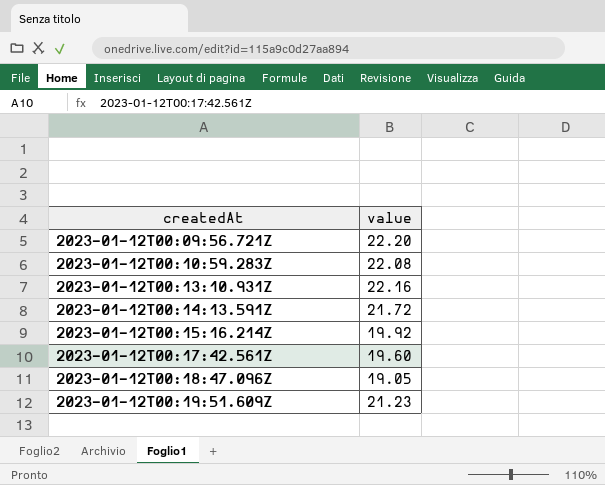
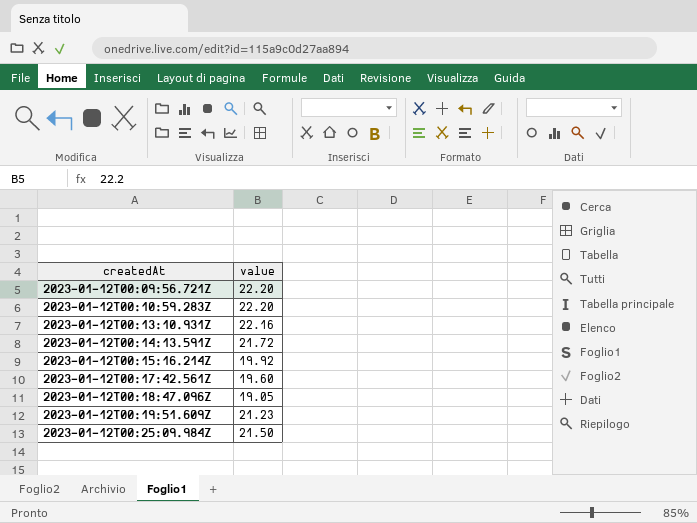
2023-01-12T00:10:59.283Z | value: 22.08 -> 22.20
row 2023-01-12T00:25:09.984Z: none -> 21.50

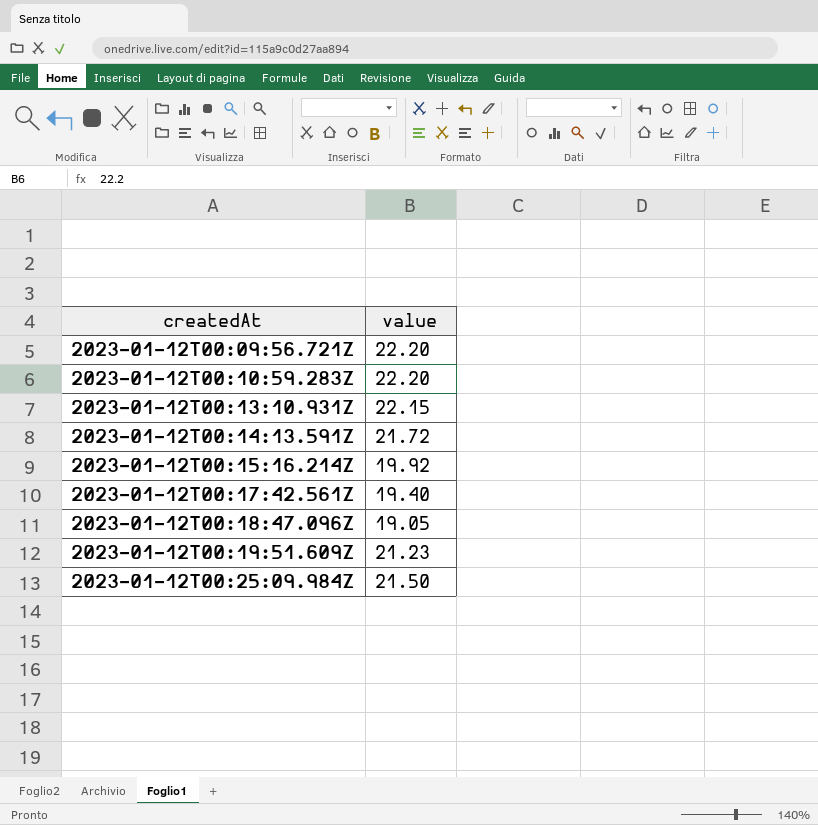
2023-01-12T00:13:10.931Z | value: 22.16 -> 22.15
2023-01-12T00:17:42.561Z | value: 19.60 -> 19.40

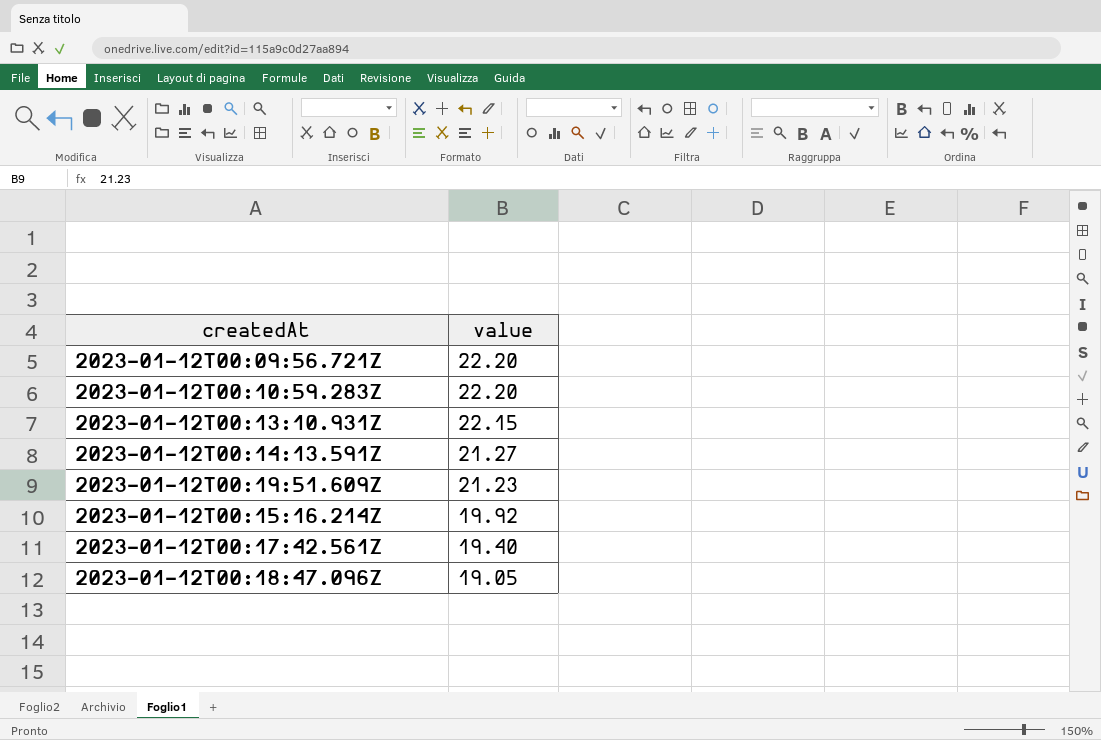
row order: createdAt ascending -> value descending
row 2023-01-12T00:25:09.984Z: 21.50 -> none
2023-01-12T00:14:13.591Z | value: 21.72 -> 21.27

